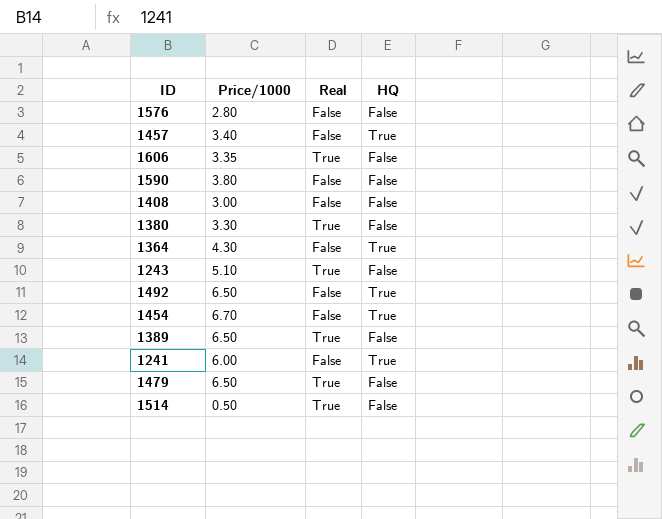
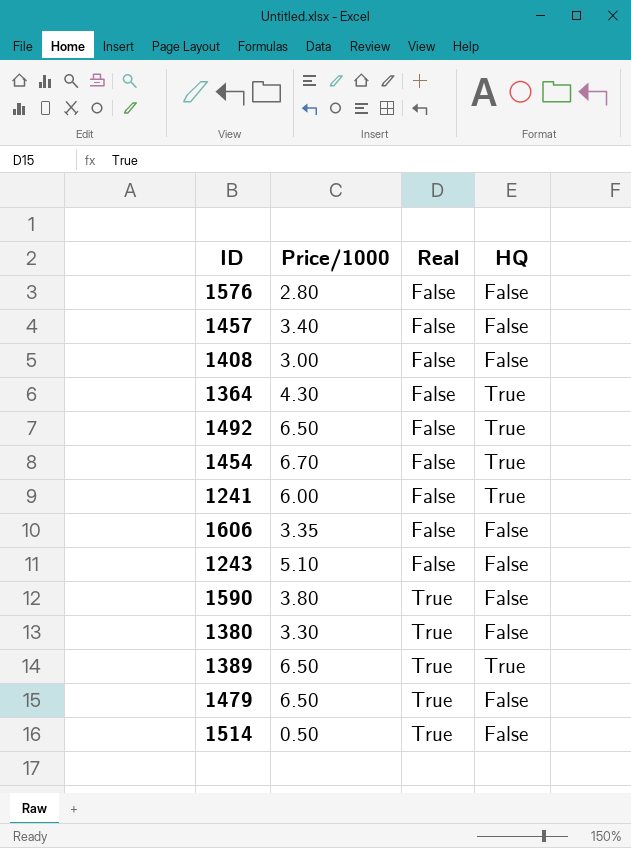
row order: none -> Real ascending
1457 | HQ: True -> False
1606 | Real: True -> False
1243 | Real: True -> False
1590 | Real: False -> True
1389 | HQ: False -> True

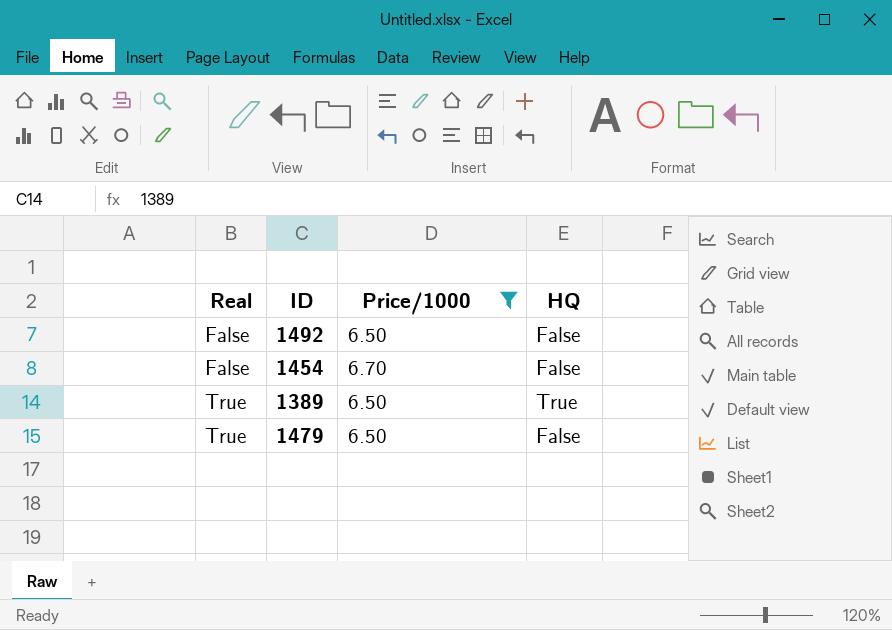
filter: none -> Price/1000 >= 6.50
column Real | position: 3 -> 1
1492 | HQ: True -> False
1454 | HQ: True -> False

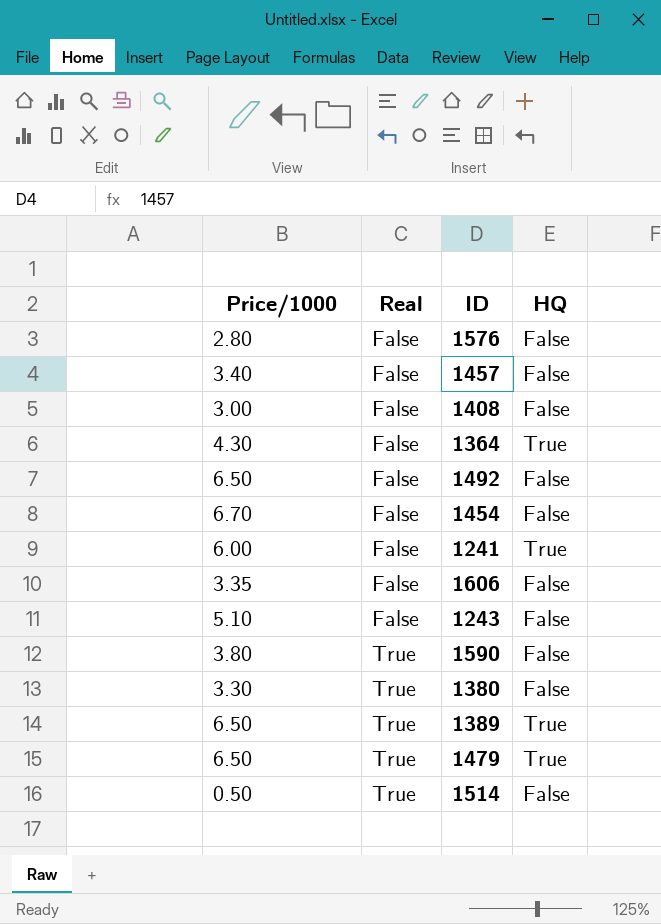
filter: Price/1000 >= 6.50 -> none
column Price/1000 | position: 3 -> 1
1479 | HQ: False -> True

